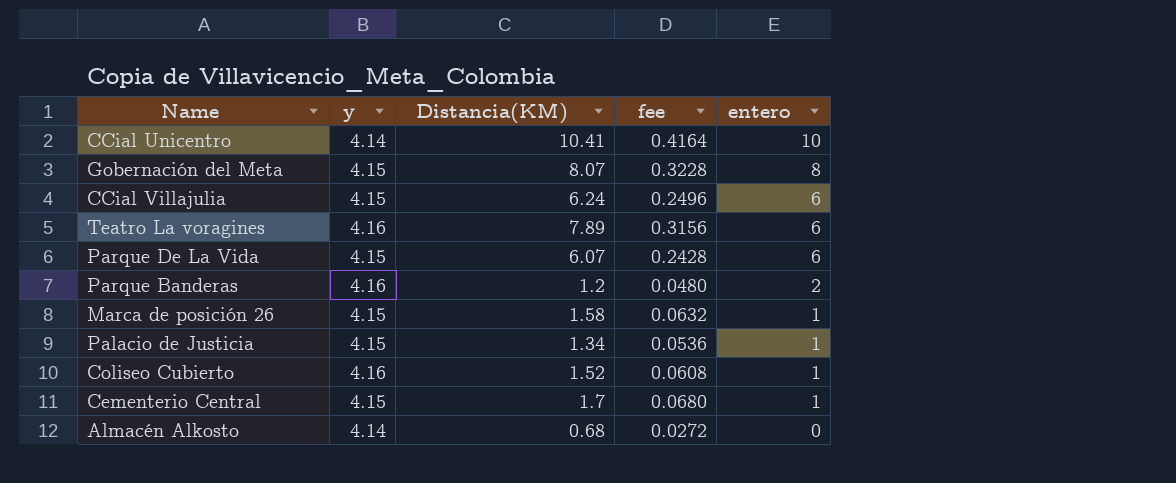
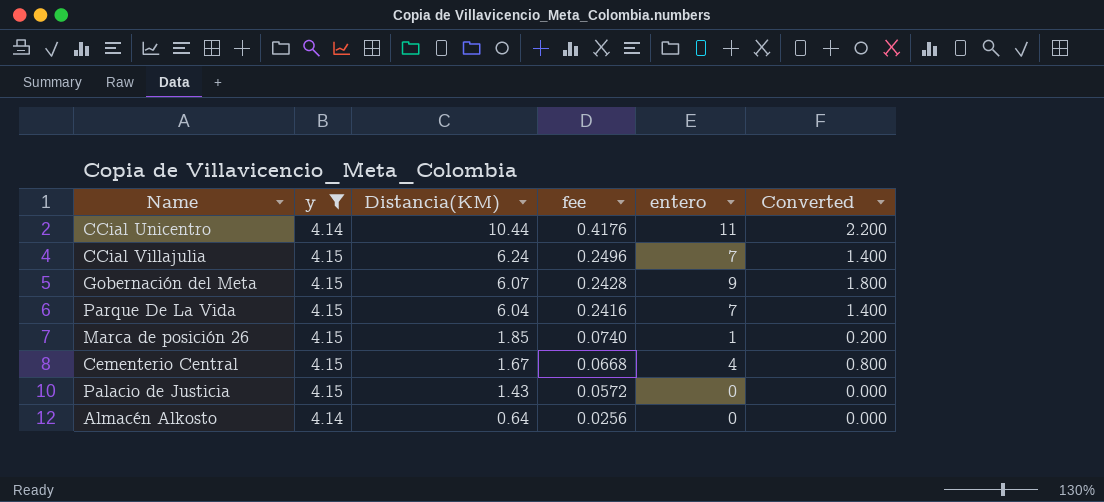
filter: none -> y != 4.16
row order: entero descending -> Distancia(KM) descending
column Converted | formula: none -> [entero] * 0.2
CCial Unicentro | Distancia(KM): 10.41 -> 10.44
CCial Unicentro | fee: 0.4164 -> 0.4176
CCial Unicentro | entero: 10 -> 11
CCial Villajulia | entero: 6 -> 7
Gobernación del Meta | Distancia(KM): 8.07 -> 6.07
Gobernación del Meta | fee: 0.3228 -> 0.2428
Gobernación del Meta | entero: 8 -> 9
Parque De La Vida | Distancia(KM): 6.07 -> 6.04
Parque De La Vida | fee: 0.2428 -> 0.2416
Parque De La Vida | entero: 6 -> 7
Marca de posición 26 | Distancia(KM): 1.58 -> 1.85
Marca de posición 26 | fee: 0.0632 -> 0.0740
Cementerio Central | Distancia(KM): 1.7 -> 1.67
Cementerio Central | fee: 0.0680 -> 0.0668
Cementerio Central | entero: 1 -> 4
Palacio de Justicia | Distancia(KM): 1.34 -> 1.43
Palacio de Justicia | fee: 0.0536 -> 0.0572
Palacio de Justicia | entero: 1 -> 0
Almacén Alkosto | Distancia(KM): 0.68 -> 0.64
Almacén Alkosto | fee: 0.0272 -> 0.0256

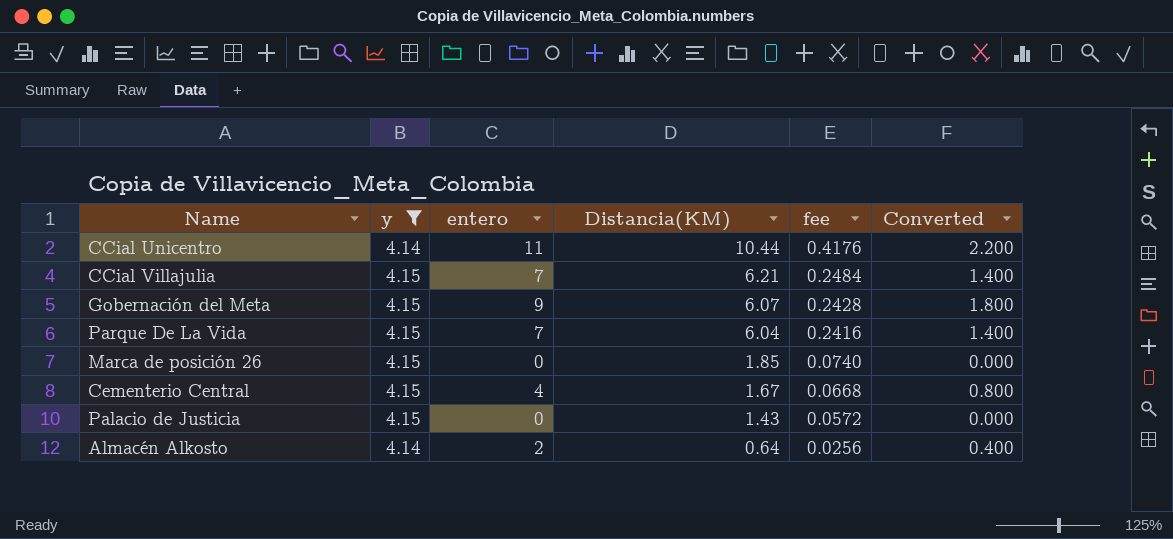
column entero | position: 5 -> 3
CCial Villajulia | Distancia(KM): 6.24 -> 6.21
CCial Villajulia | fee: 0.2496 -> 0.2484
Marca de posición 26 | entero: 1 -> 0
Marca de posición 26 | Converted: 0.200 -> 0.000
Almacén Alkosto | entero: 0 -> 2
Almacén Alkosto | Converted: 0.000 -> 0.400

